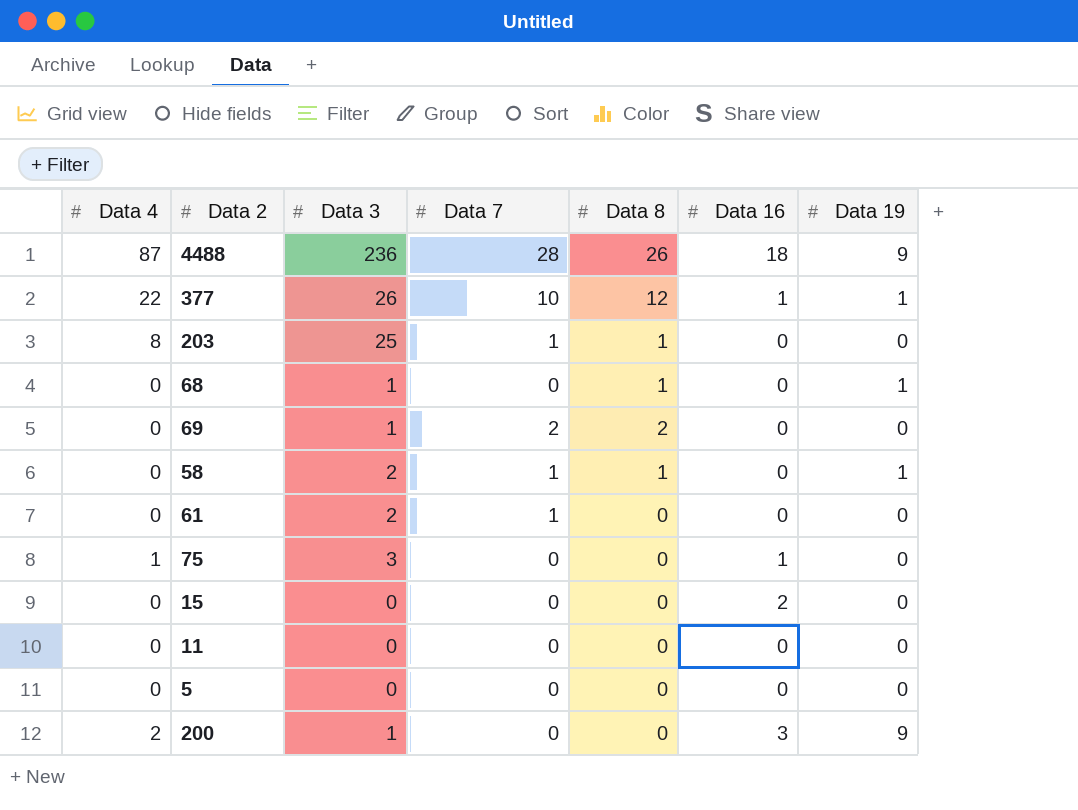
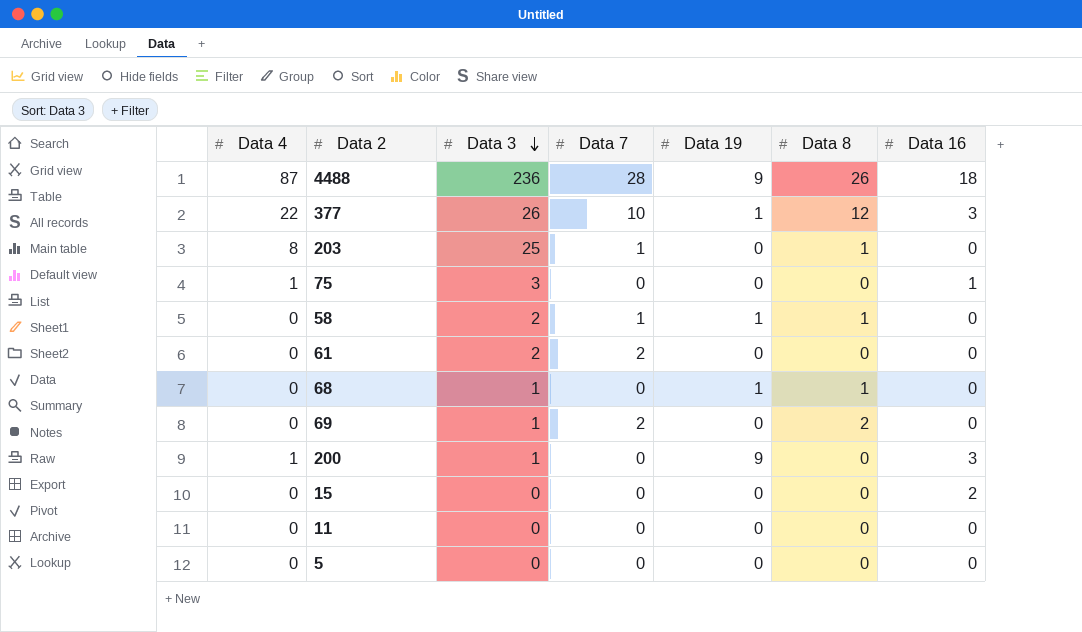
row order: none -> Data 3 descending
column Data 19 | position: 7 -> 5
377 | Data 16: 1 -> 3
61 | Data 7: 1 -> 2
200 | Data 4: 2 -> 1

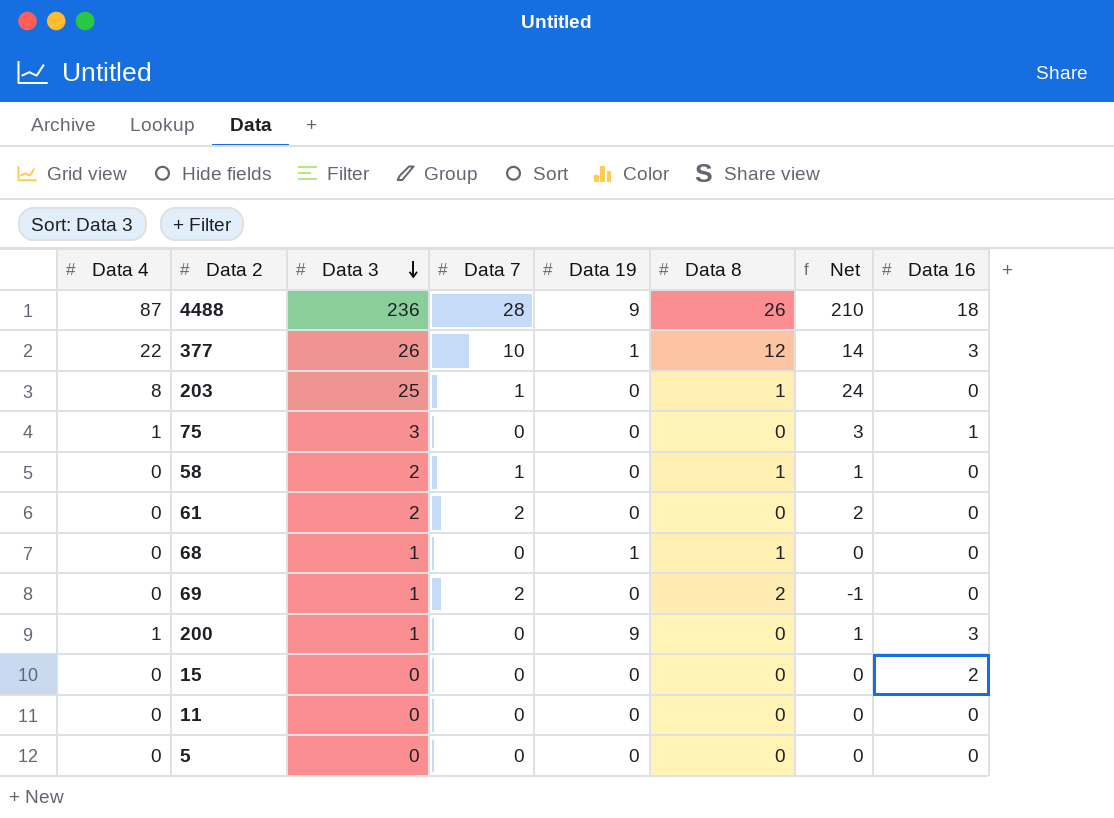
column Net | formula: none -> [Data 3] - [Data 8]
58 | Data 19: 1 -> 0

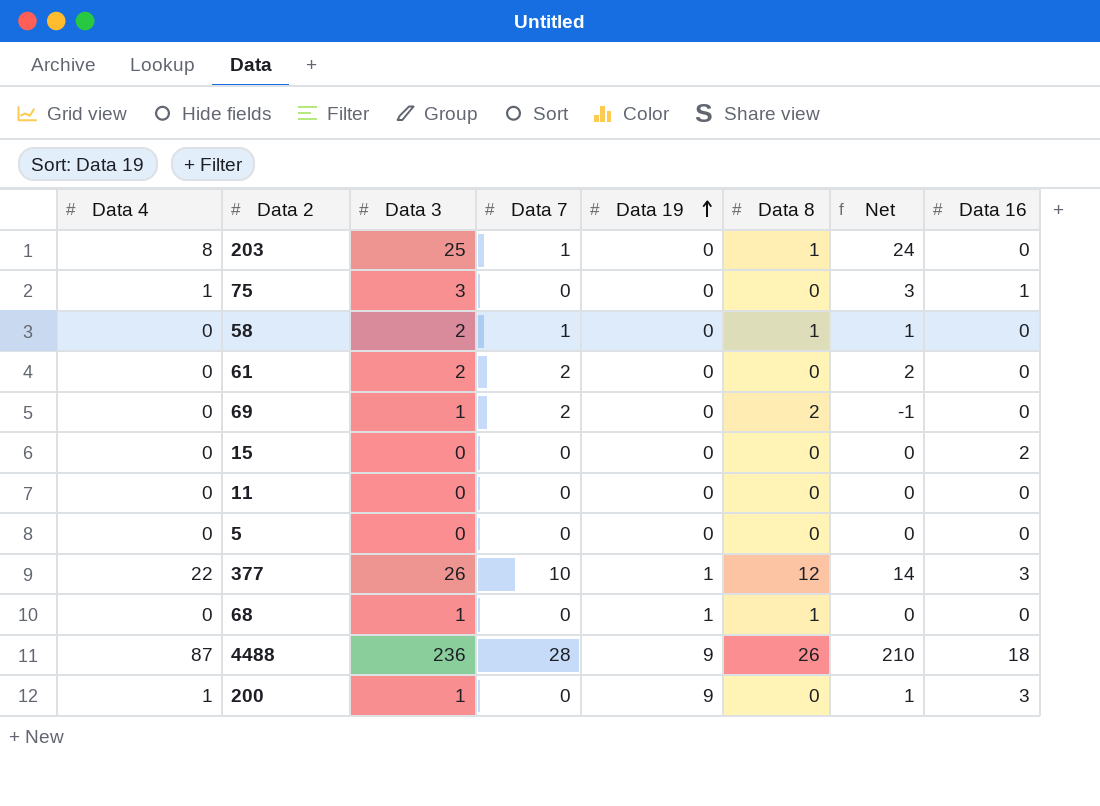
row order: Data 3 descending -> Data 19 ascending

